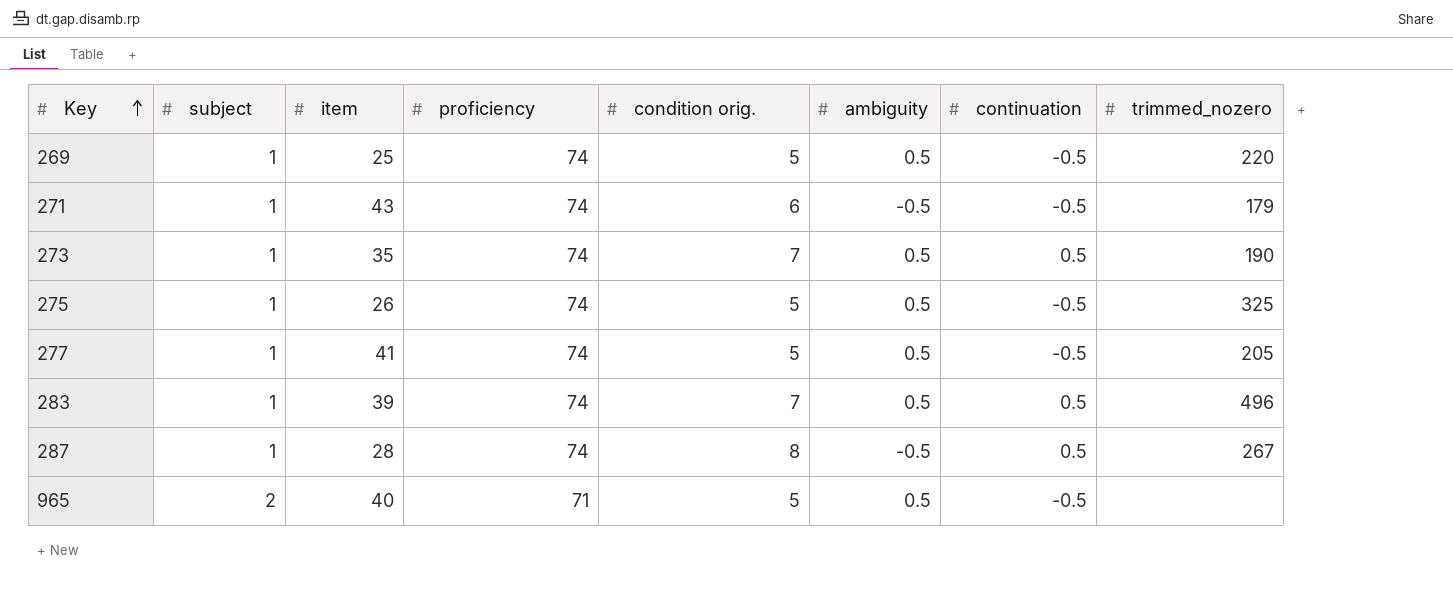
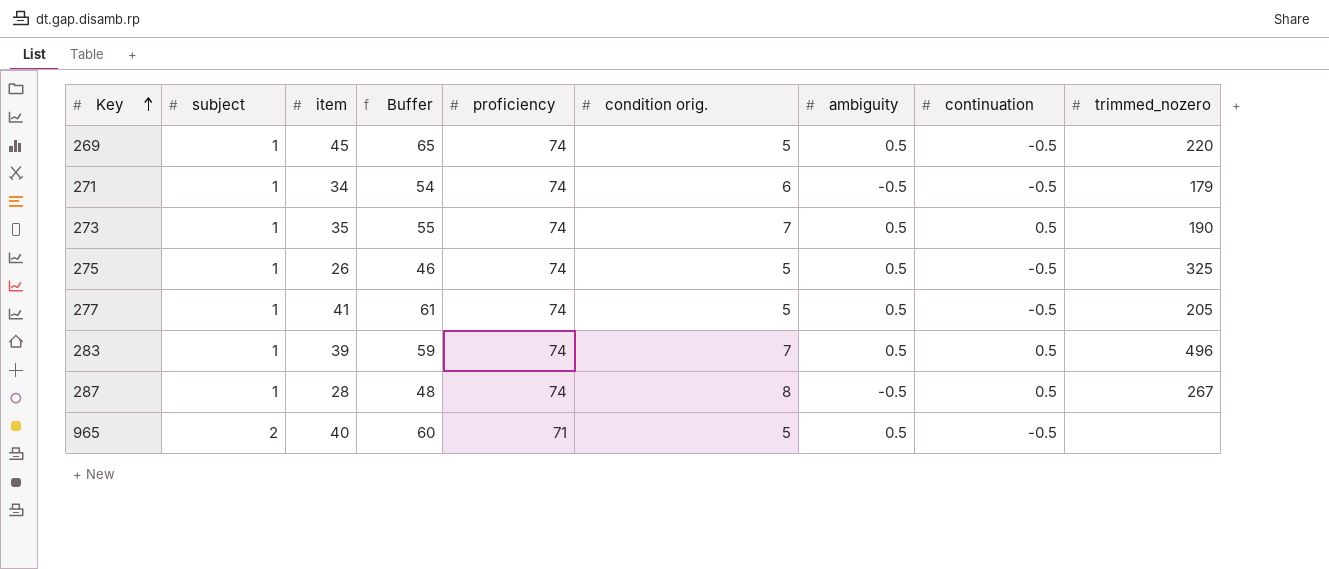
column Buffer | formula: none -> [item] + 20
269 | item: 25 -> 45
271 | item: 43 -> 34

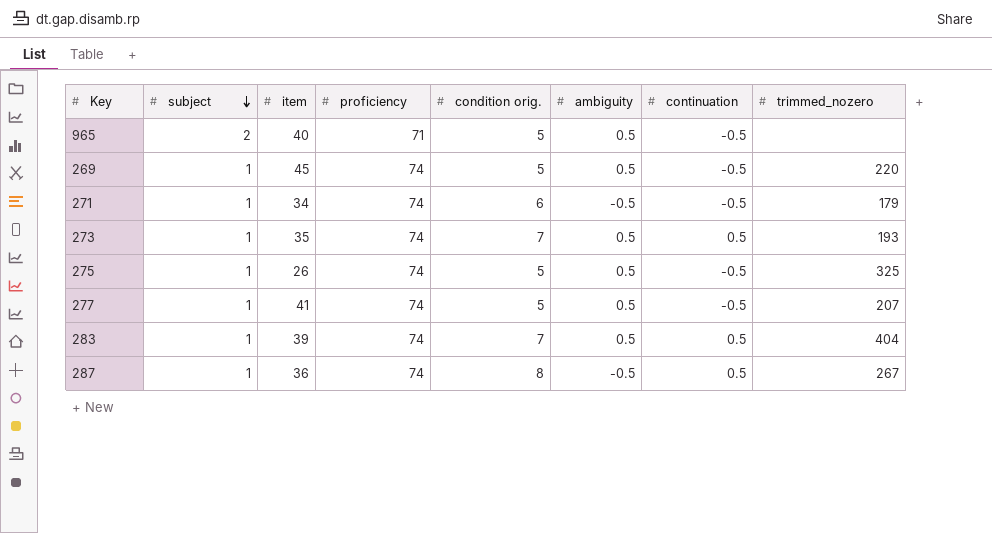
row order: Key ascending -> subject descending
column Buffer | formula: [item] + 20 -> none
273 | trimmed_nozero: 190 -> 193
277 | trimmed_nozero: 205 -> 207
283 | trimmed_nozero: 496 -> 404
287 | item: 28 -> 36

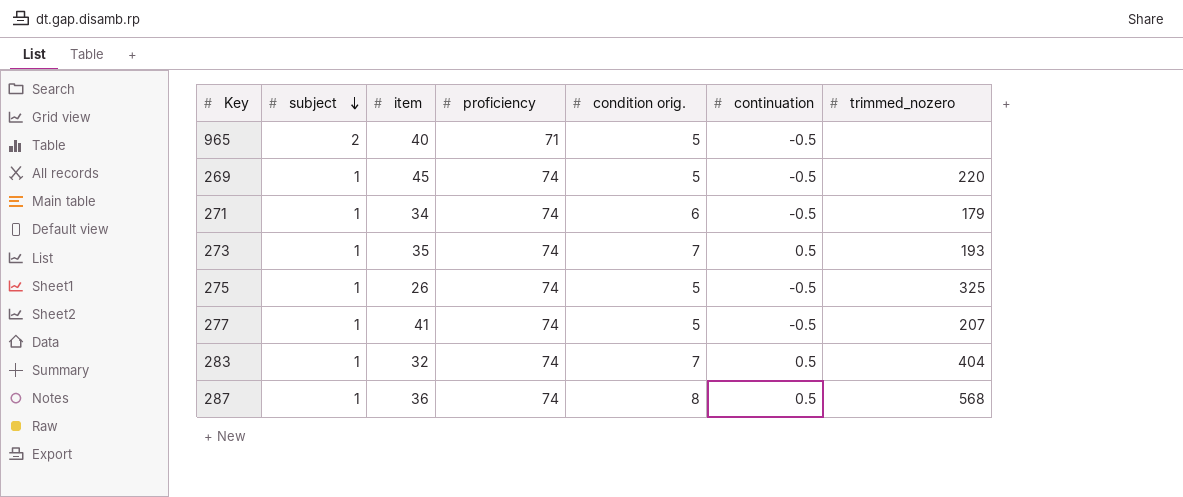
column ambiguity | position: 6 -> none
283 | item: 39 -> 32
287 | trimmed_nozero: 267 -> 568

